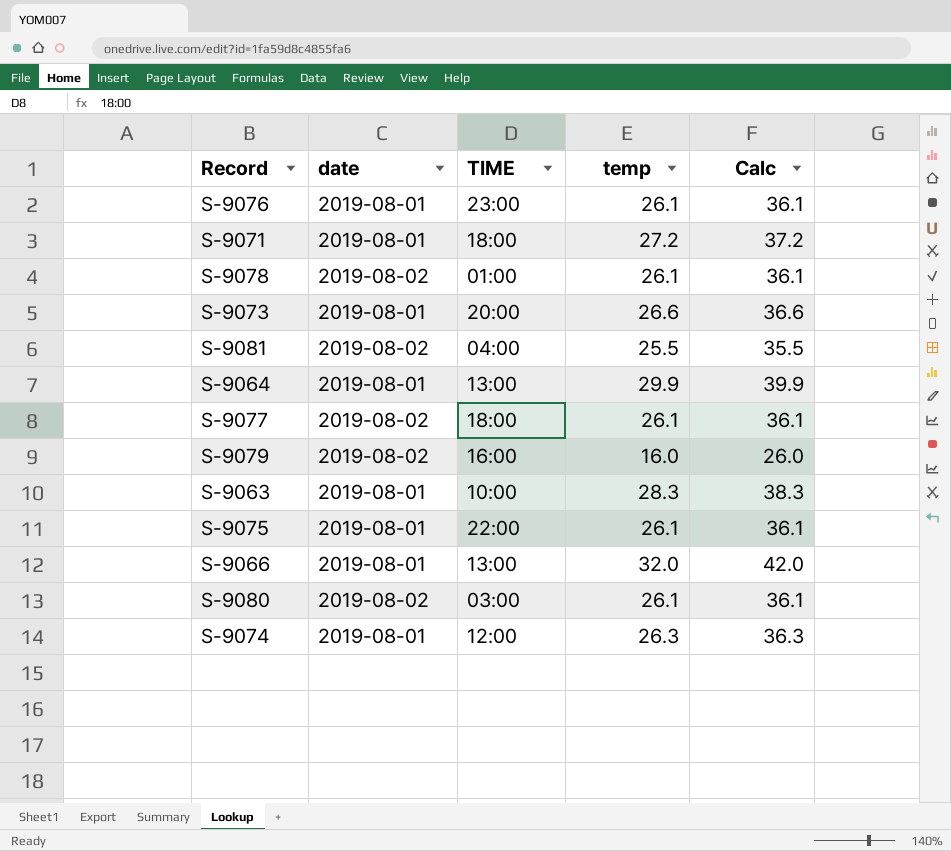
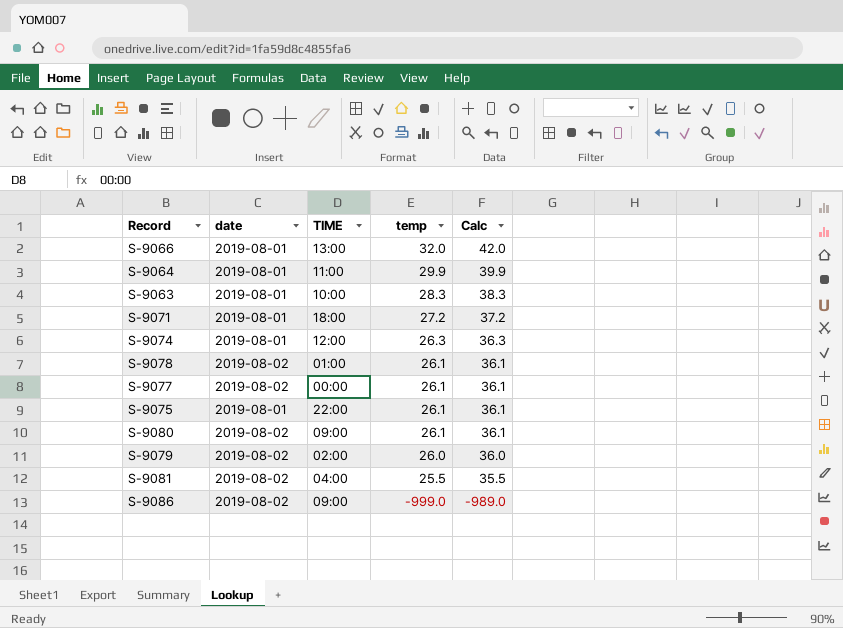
row order: none -> temp descending
row S-9076: 2019-08-01 | 23:00 | 26.1 | 36.1 -> none
row S-9073: 2019-08-01 | 20:00 | 26.6 | 36.6 -> none
S-9064 | TIME: 13:00 -> 11:00
S-9077 | TIME: 18:00 -> 00:00
S-9080 | TIME: 03:00 -> 09:00
S-9079 | TIME: 16:00 -> 02:00
S-9079 | temp: 16.0 -> 26.0
S-9079 | Calc: 26.0 -> 36.0
row S-9086: none -> 2019-08-02 | 09:00 | -999.0 | -989.0

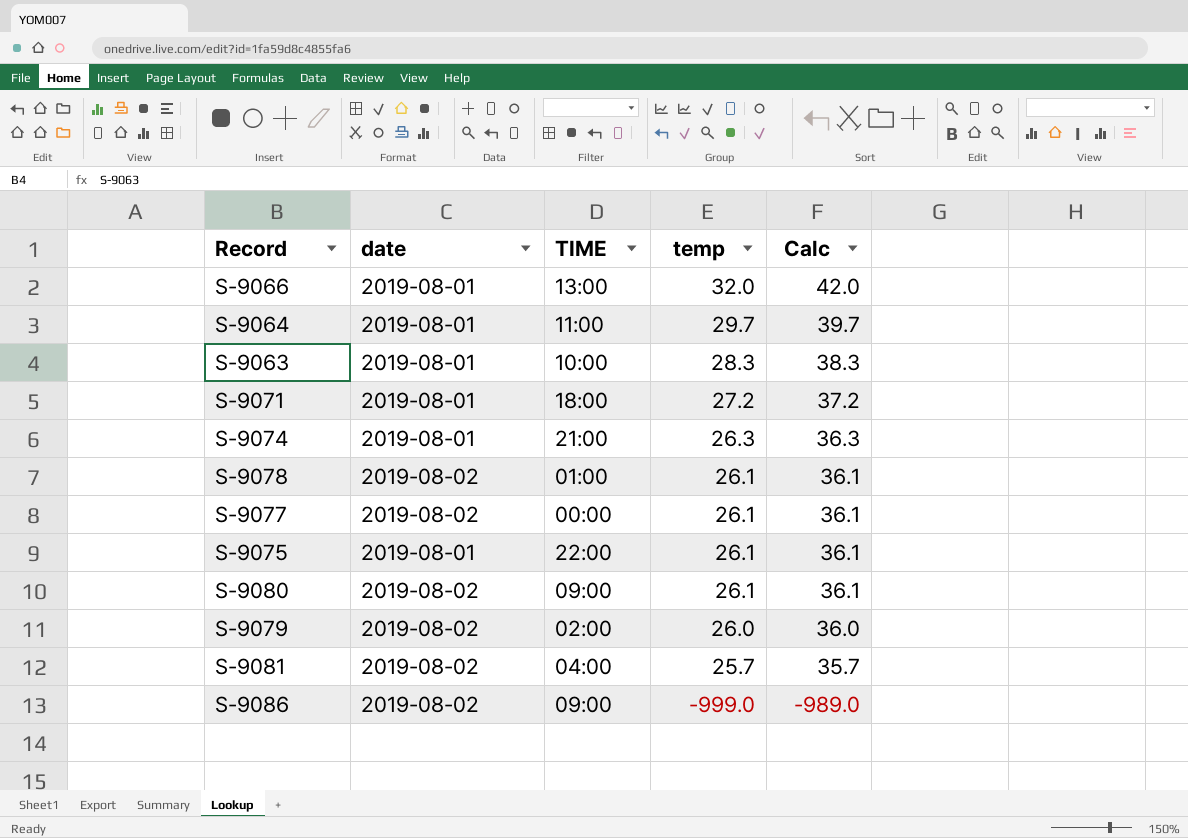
S-9064 | temp: 29.9 -> 29.7
S-9064 | Calc: 39.9 -> 39.7
S-9074 | TIME: 12:00 -> 21:00
S-9081 | temp: 25.5 -> 25.7
S-9081 | Calc: 35.5 -> 35.7

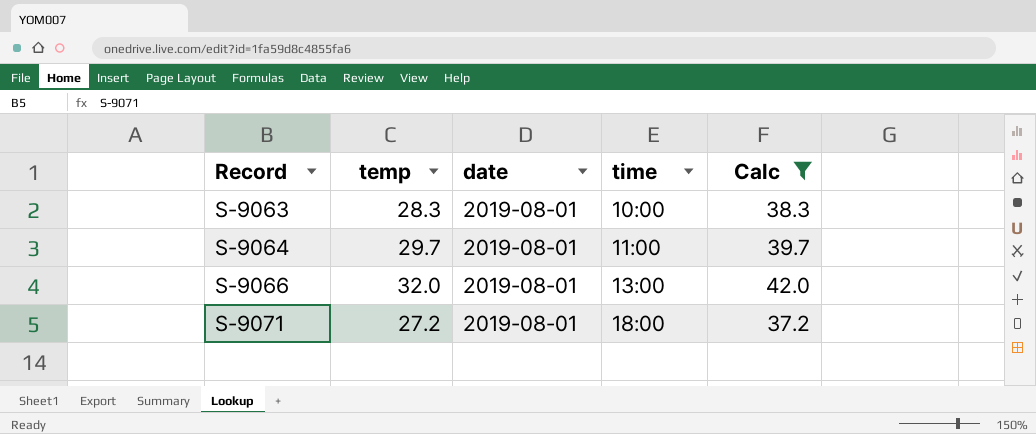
filter: none -> Calc >= 37.2
row order: temp descending -> Record ascending
column temp | position: 4 -> 2
column name: TIME -> time

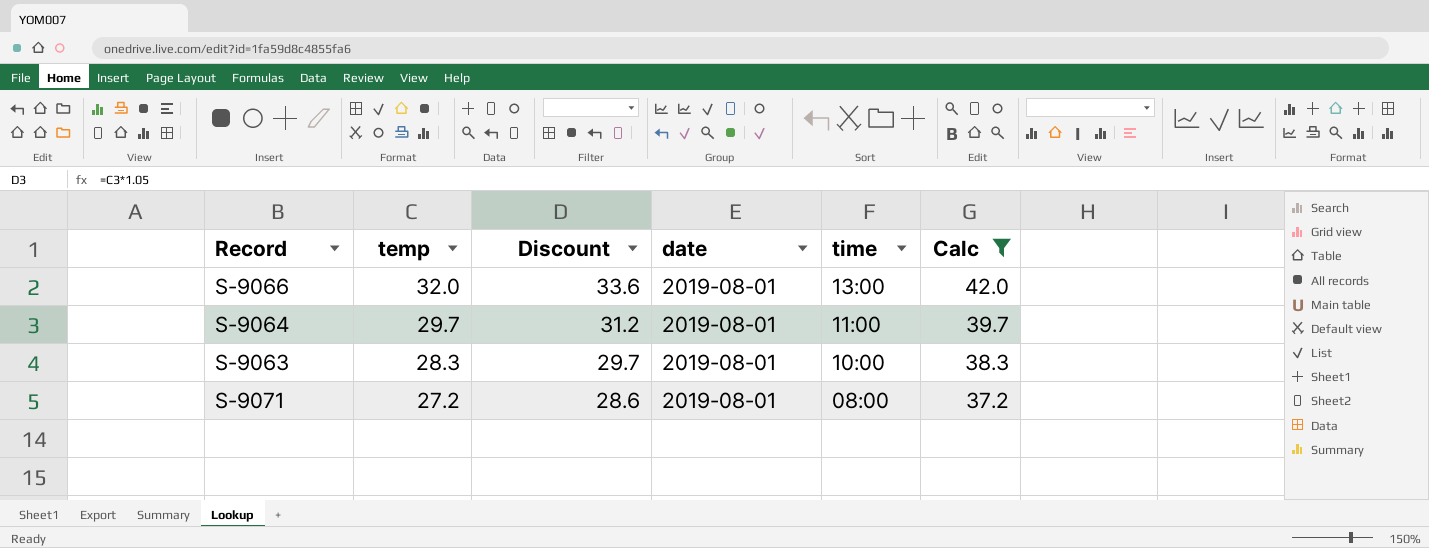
row order: Record ascending -> temp descending
column Discount | formula: none -> [temp] * 1.05
S-9071 | time: 18:00 -> 08:00

